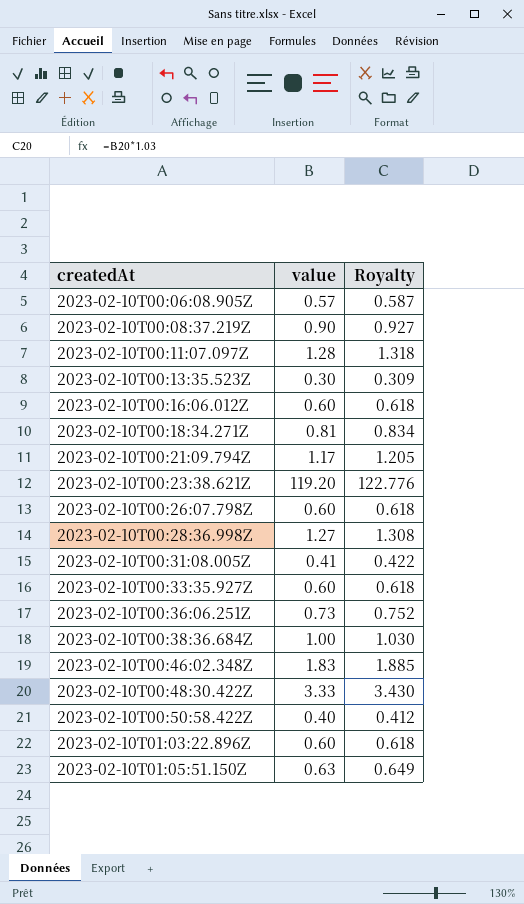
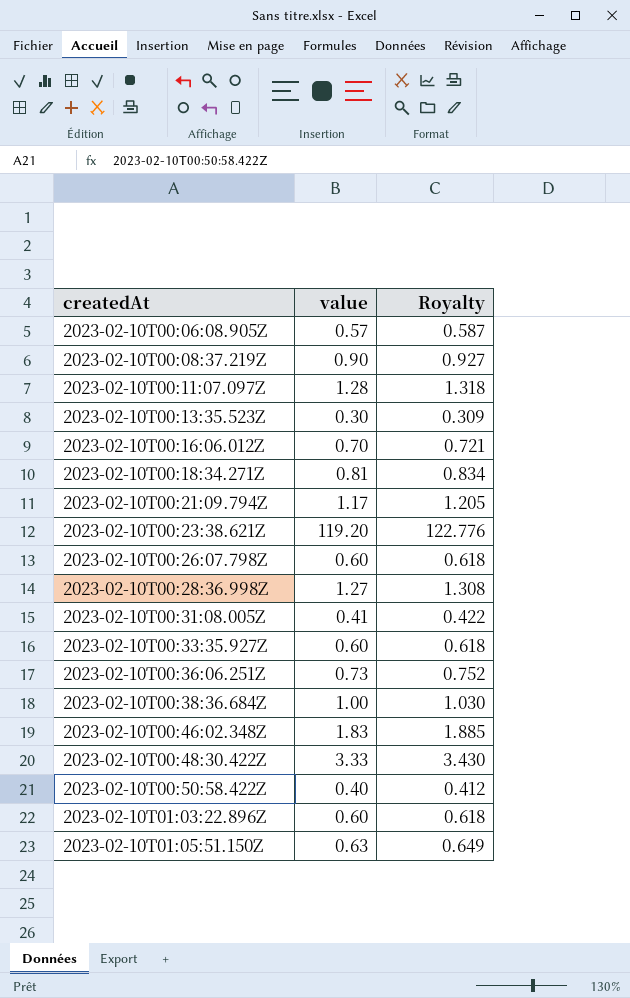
2023-02-10T00:16:06.012Z | value: 0.60 -> 0.70
2023-02-10T00:16:06.012Z | Royalty: 0.618 -> 0.721

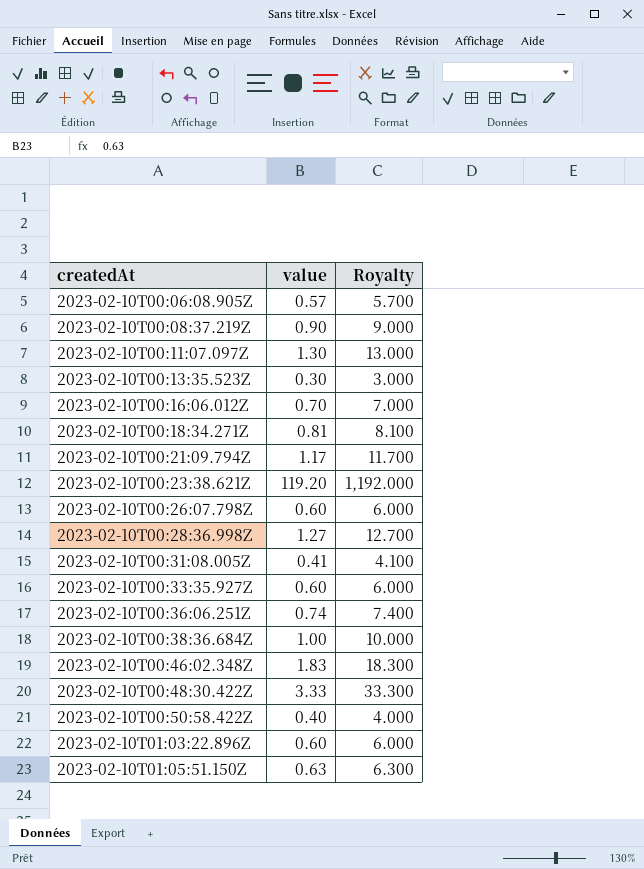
column Royalty | formula: [value] * 1.03 -> [value] * 10
2023-02-10T00:11:07.097Z | value: 1.28 -> 1.30
2023-02-10T00:36:06.251Z | value: 0.73 -> 0.74

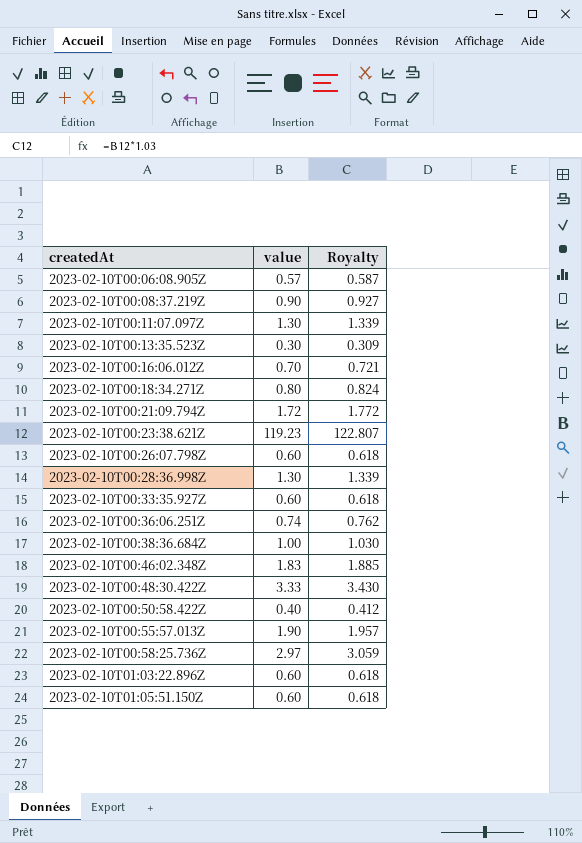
column Royalty | formula: [value] * 10 -> [value] * 1.03
row 2023-02-10T00:31:08.005Z: 0.41 | 4.100 -> none
2023-02-10T00:18:34.271Z | value: 0.81 -> 0.80
2023-02-10T00:21:09.794Z | value: 1.17 -> 1.72
2023-02-10T00:23:38.621Z | value: 119.20 -> 119.23
2023-02-10T00:28:36.998Z | value: 1.27 -> 1.30
row 2023-02-10T00:55:57.013Z: none -> 1.90 | 1.957
row 2023-02-10T00:58:25.736Z: none -> 2.97 | 3.059
2023-02-10T01:05:51.150Z | value: 0.63 -> 0.60

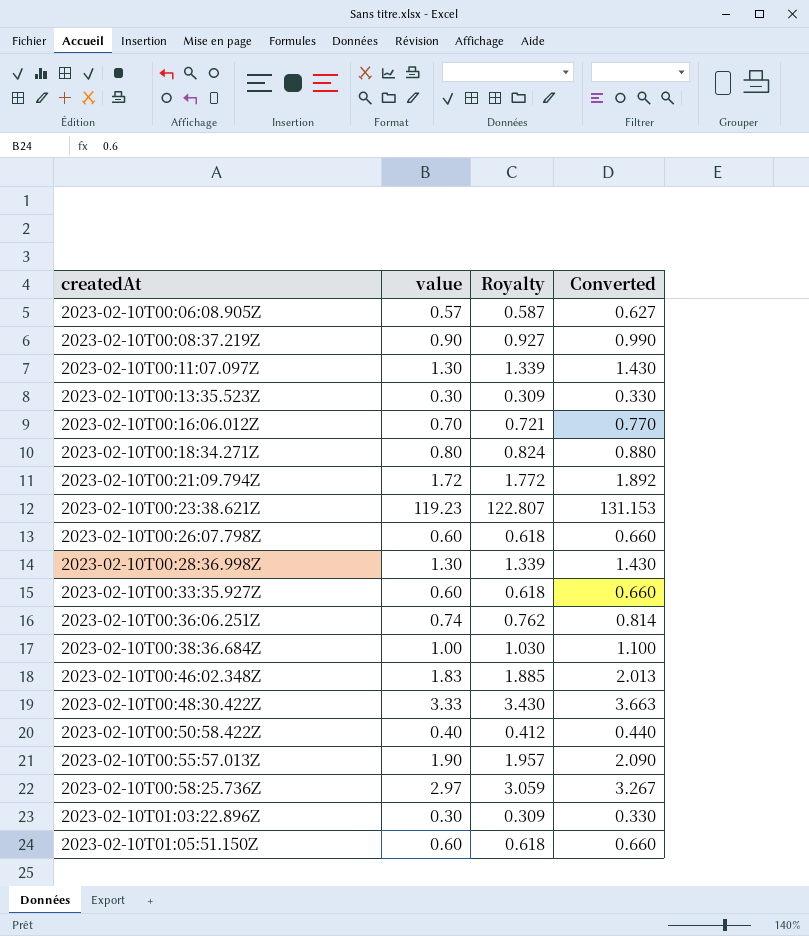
column Converted | formula: none -> [value] * 1.1
2023-02-10T01:03:22.896Z | value: 0.60 -> 0.30
2023-02-10T01:03:22.896Z | Royalty: 0.618 -> 0.309

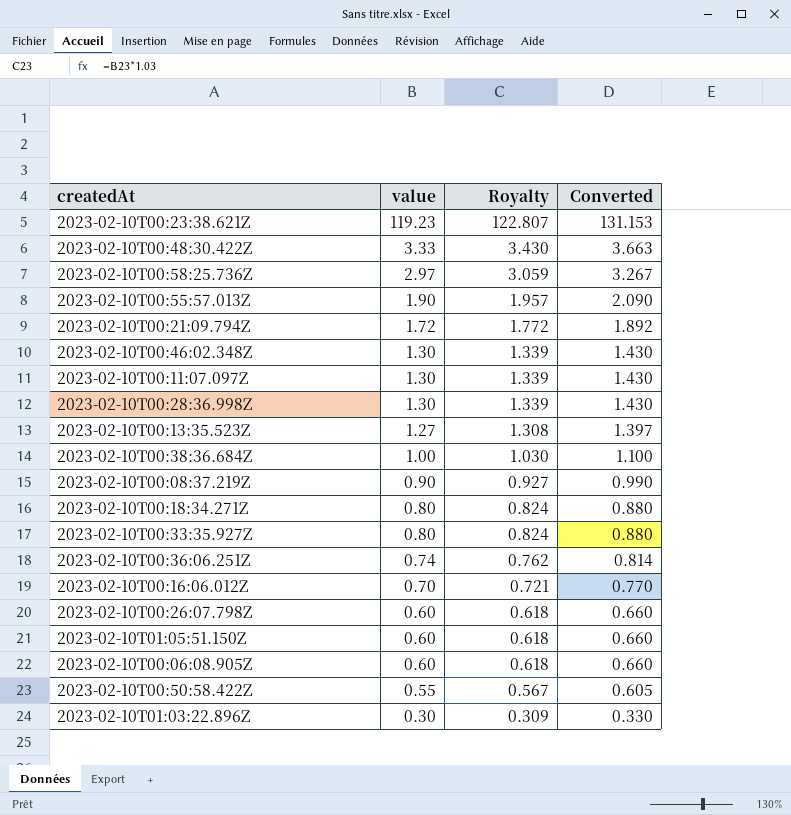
row order: createdAt ascending -> value descending
2023-02-10T00:46:02.348Z | value: 1.83 -> 1.30
2023-02-10T00:46:02.348Z | Royalty: 1.885 -> 1.339
2023-02-10T00:46:02.348Z | Converted: 2.013 -> 1.430
2023-02-10T00:13:35.523Z | value: 0.30 -> 1.27
2023-02-10T00:13:35.523Z | Royalty: 0.309 -> 1.308
2023-02-10T00:13:35.523Z | Converted: 0.330 -> 1.397
2023-02-10T00:33:35.927Z | value: 0.60 -> 0.80
2023-02-10T00:33:35.927Z | Royalty: 0.618 -> 0.824
2023-02-10T00:33:35.927Z | Converted: 0.660 -> 0.880
2023-02-10T00:06:08.905Z | value: 0.57 -> 0.60
2023-02-10T00:06:08.905Z | Royalty: 0.587 -> 0.618
2023-02-10T00:06:08.905Z | Converted: 0.627 -> 0.660
2023-02-10T00:50:58.422Z | value: 0.40 -> 0.55
2023-02-10T00:50:58.422Z | Royalty: 0.412 -> 0.567
2023-02-10T00:50:58.422Z | Converted: 0.440 -> 0.605

